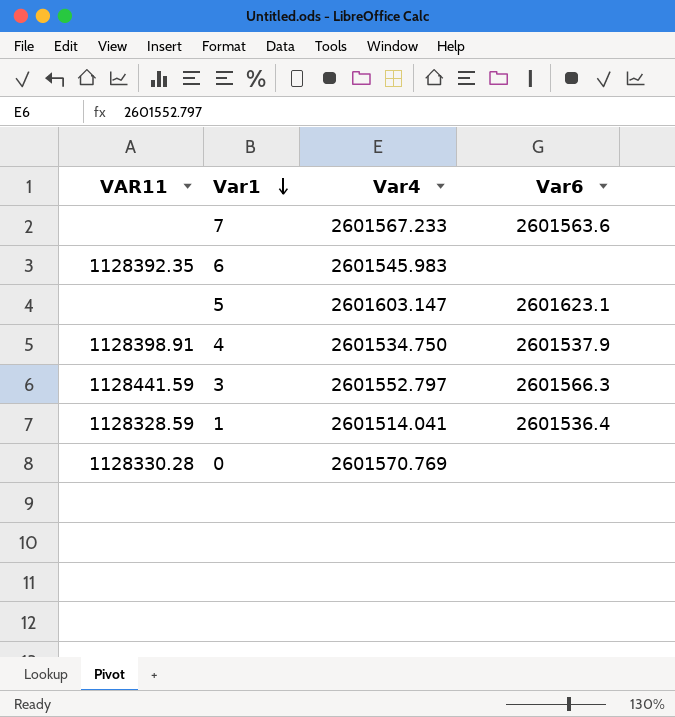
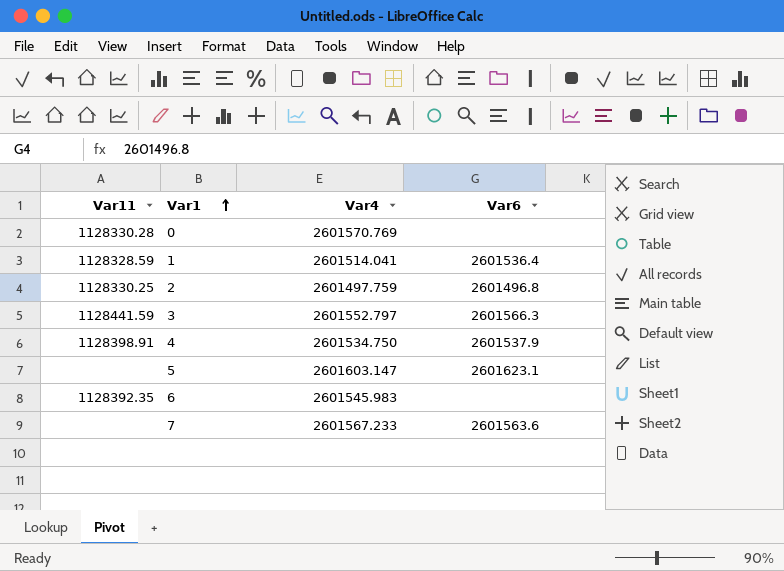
row order: Var1 descending -> Var1 ascending
column name: VAR11 -> Var11
row 2: none -> 1128330.25 | 2601497.759 | 2601496.8

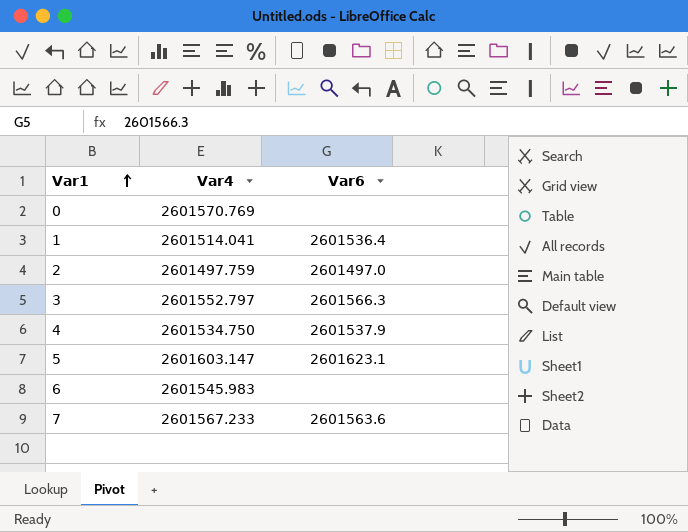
column Var11 | position: 1 -> none
2 | Var6: 2601496.8 -> 2601497.0

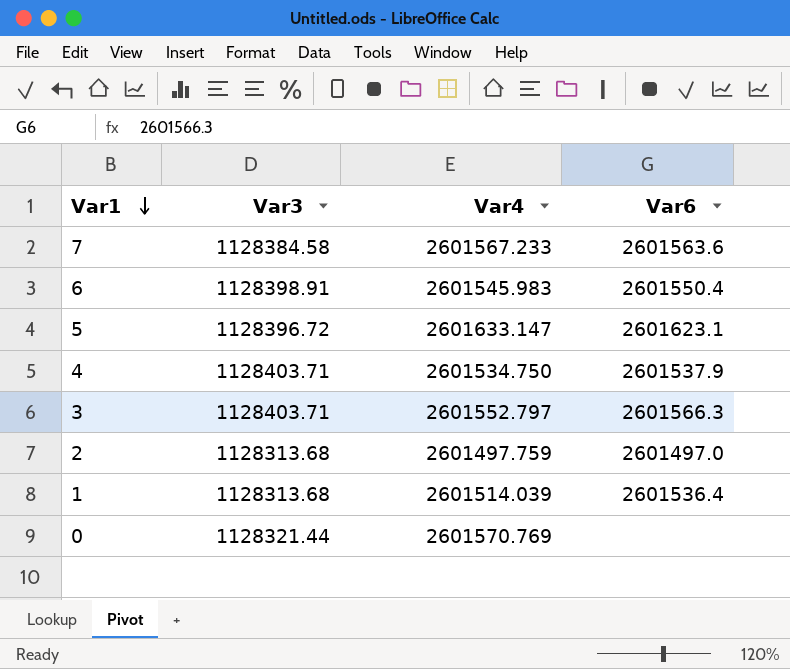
row order: Var1 ascending -> Var1 descending
column Var3 | position: none -> 2
6 | Var6: none -> 2601550.4
5 | Var4: 2601603.147 -> 2601633.147
1 | Var4: 2601514.041 -> 2601514.039

